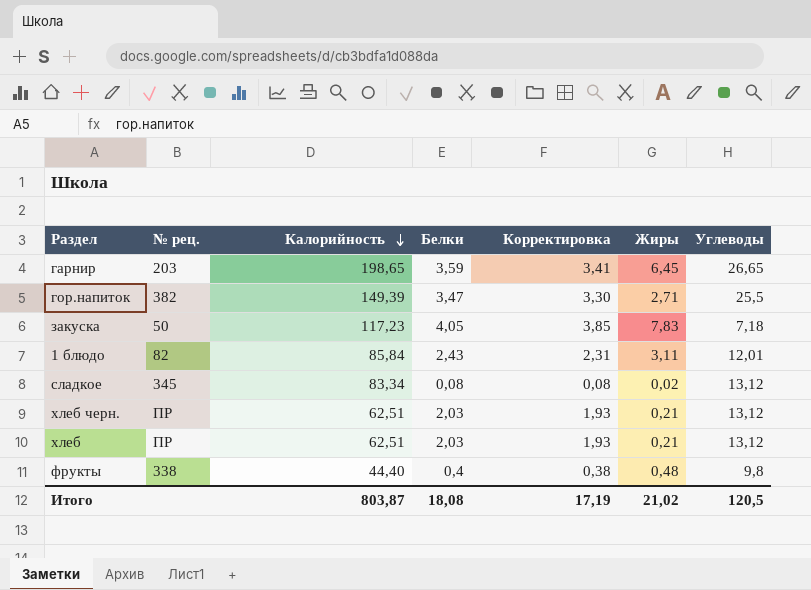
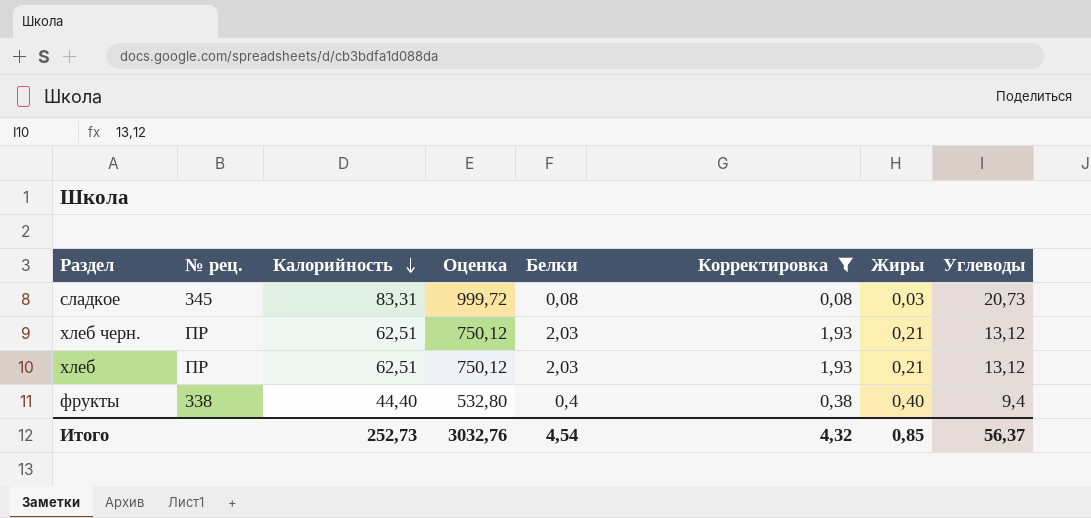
filter: none -> Корректировка <= 1,93
column Оценка | formula: none -> [Калорийность] * 12
сладкое | Калорийность: 83,34 -> 83,31
сладкое | Жиры: 0,02 -> 0,03
сладкое | Углеводы: 13,12 -> 20,73
фрукты | Жиры: 0,48 -> 0,40
фрукты | Углеводы: 9,8 -> 9,4
Итого | Калорийность: 803,87 -> 252,73
Итого | Белки: 18,08 -> 4,54
Итого | Корректировка: 17,19 -> 4,32
Итого | Жиры: 21,02 -> 0,85
Итого | Углеводы: 120,5 -> 56,37

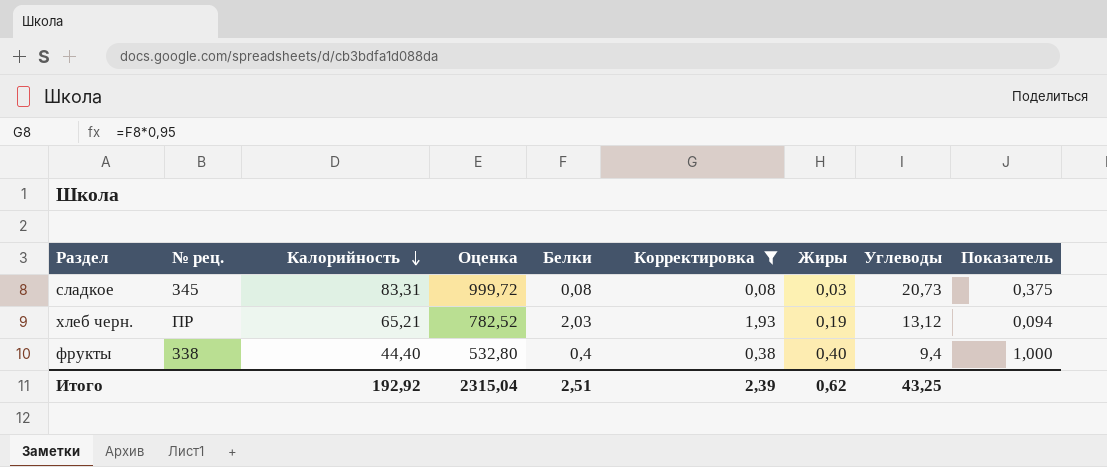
column Показатель | formula: none -> [Жиры] / [Белки]
row хлеб: ПР | 62,51 | 750,12 | 2,03 | 1,93 | 0,21 | 13,12 -> none
хлеб черн. | Калорийность: 62,51 -> 65,21
хлеб черн. | Оценка: 750,12 -> 782,52
хлеб черн. | Жиры: 0,21 -> 0,19
Итого | Калорийность: 252,73 -> 192,92
Итого | Оценка: 3032,76 -> 2315,04
Итого | Белки: 4,54 -> 2,51
Итого | Корректировка: 4,32 -> 2,39
Итого | Жиры: 0,85 -> 0,62
Итого | Углеводы: 56,37 -> 43,25

